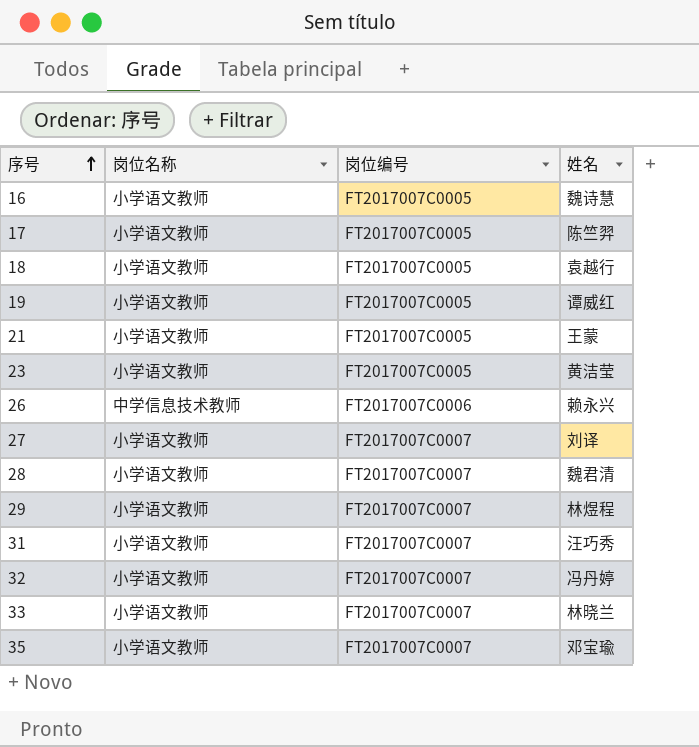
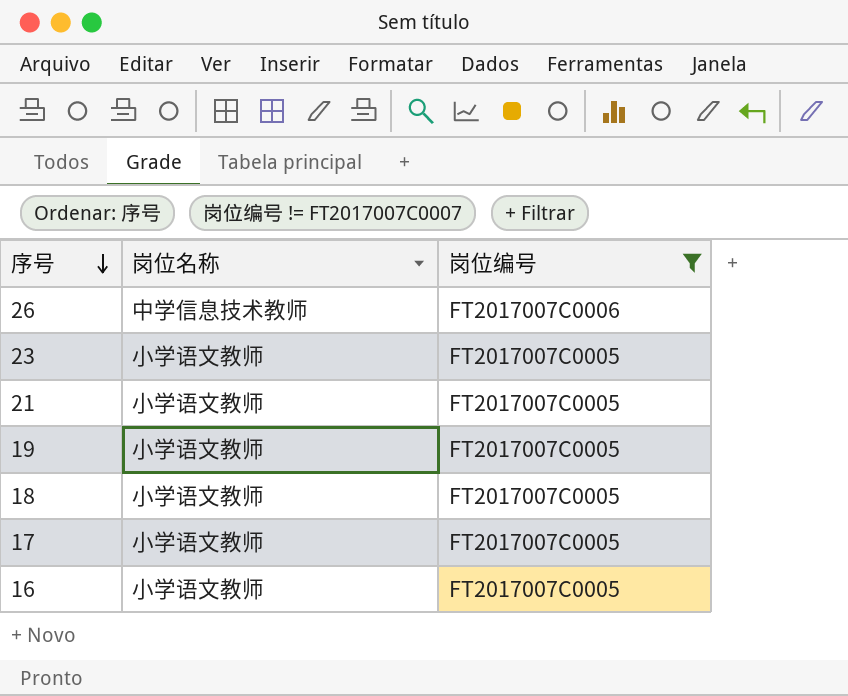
filter: none -> 岗位编号 != FT2017007C0007
row order: 序号 ascending -> 序号 descending
column 姓名 | position: 4 -> none

